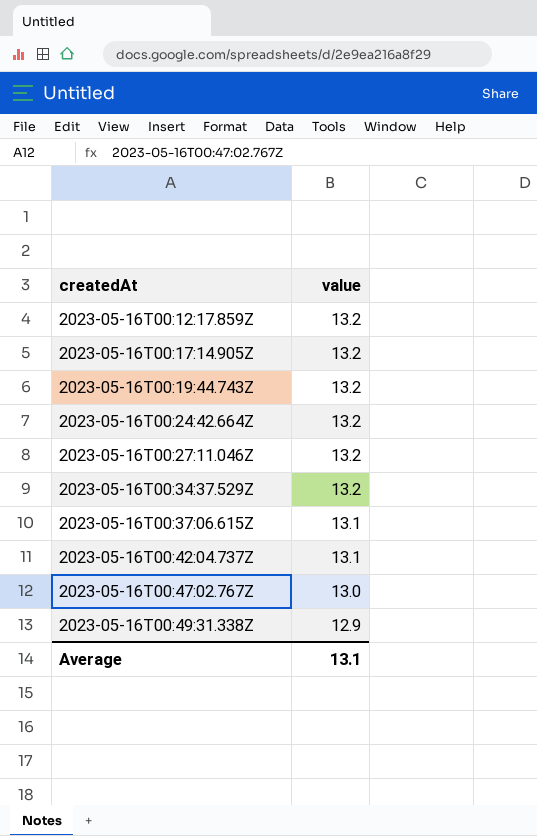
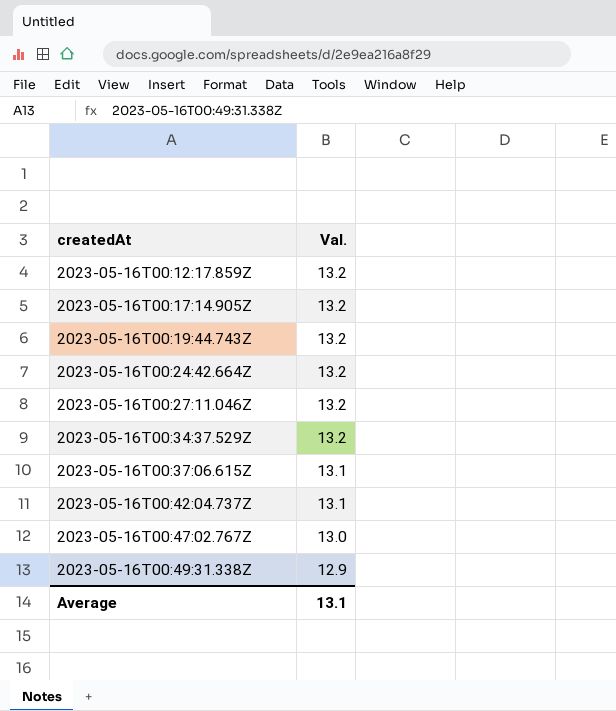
column name: value -> Val.

